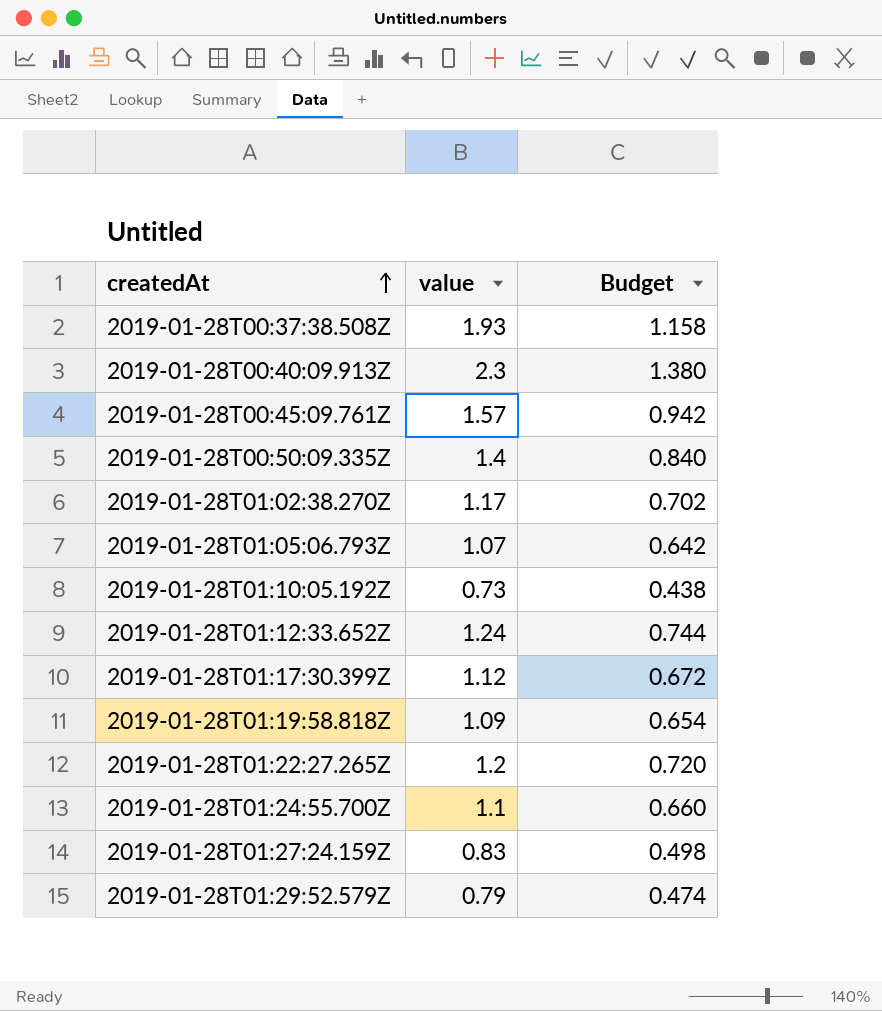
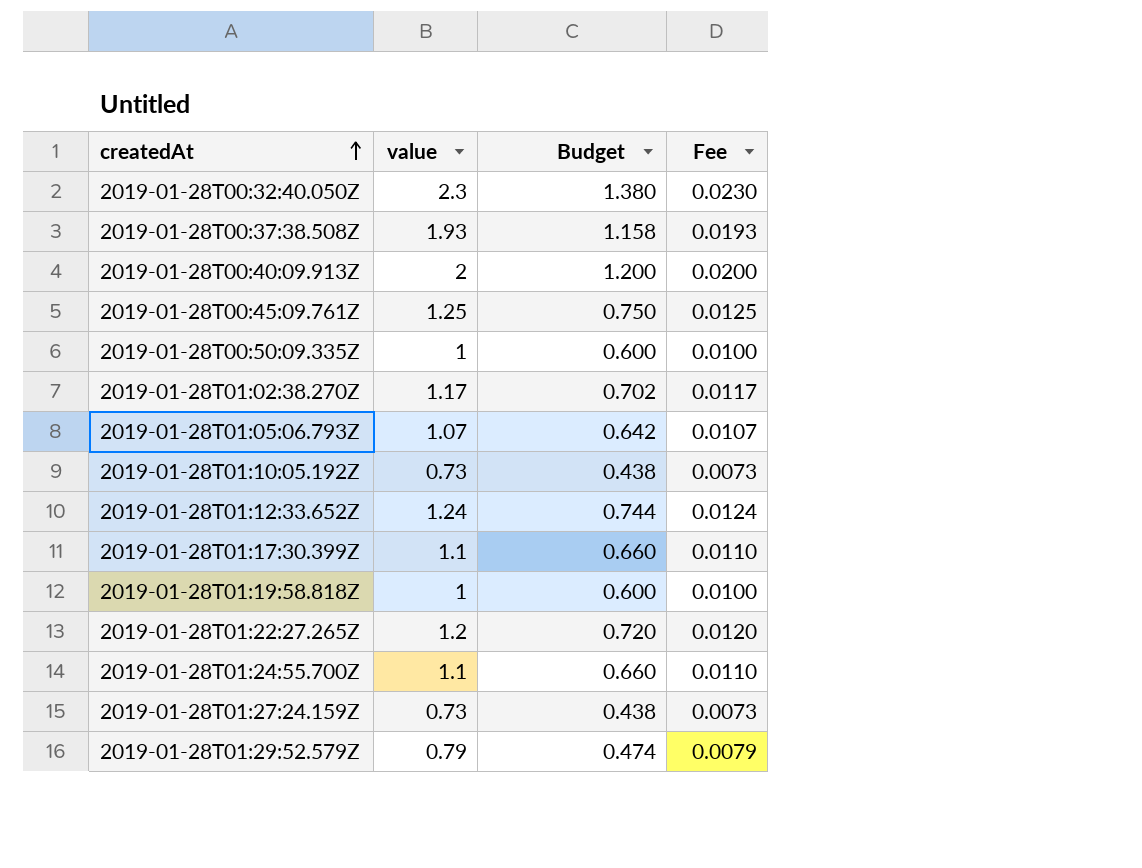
column Fee | formula: none -> [value] * 0.01
row 2019-01-28T00:32:40.050Z: none -> 2.3 | 1.380 | 0.0230
2019-01-28T00:40:09.913Z | value: 2.3 -> 2
2019-01-28T00:40:09.913Z | Budget: 1.380 -> 1.200
2019-01-28T00:45:09.761Z | value: 1.57 -> 1.25
2019-01-28T00:45:09.761Z | Budget: 0.942 -> 0.750
2019-01-28T00:50:09.335Z | value: 1.4 -> 1
2019-01-28T00:50:09.335Z | Budget: 0.840 -> 0.600
2019-01-28T01:17:30.399Z | value: 1.12 -> 1.1
2019-01-28T01:17:30.399Z | Budget: 0.672 -> 0.660
2019-01-28T01:19:58.818Z | value: 1.09 -> 1
2019-01-28T01:19:58.818Z | Budget: 0.654 -> 0.600
2019-01-28T01:27:24.159Z | value: 0.83 -> 0.73
2019-01-28T01:27:24.159Z | Budget: 0.498 -> 0.438

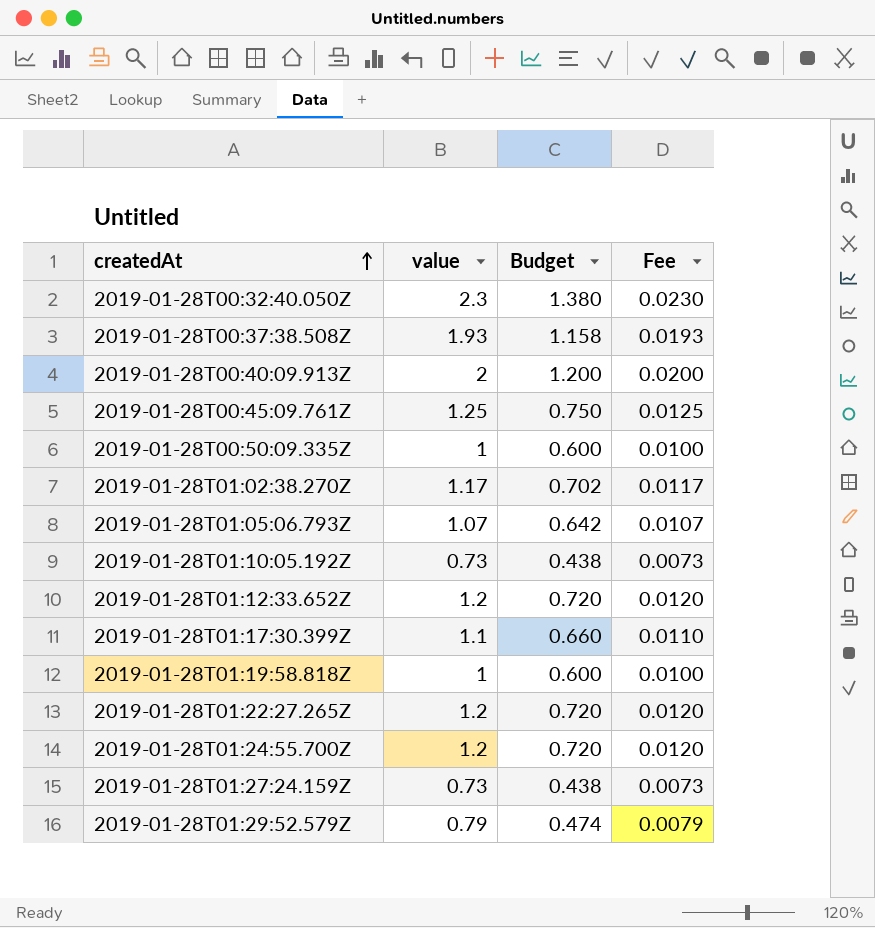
2019-01-28T01:12:33.652Z | value: 1.24 -> 1.2
2019-01-28T01:12:33.652Z | Budget: 0.744 -> 0.720
2019-01-28T01:12:33.652Z | Fee: 0.0124 -> 0.0120
2019-01-28T01:24:55.700Z | value: 1.1 -> 1.2
2019-01-28T01:24:55.700Z | Budget: 0.660 -> 0.720
2019-01-28T01:24:55.700Z | Fee: 0.0110 -> 0.0120

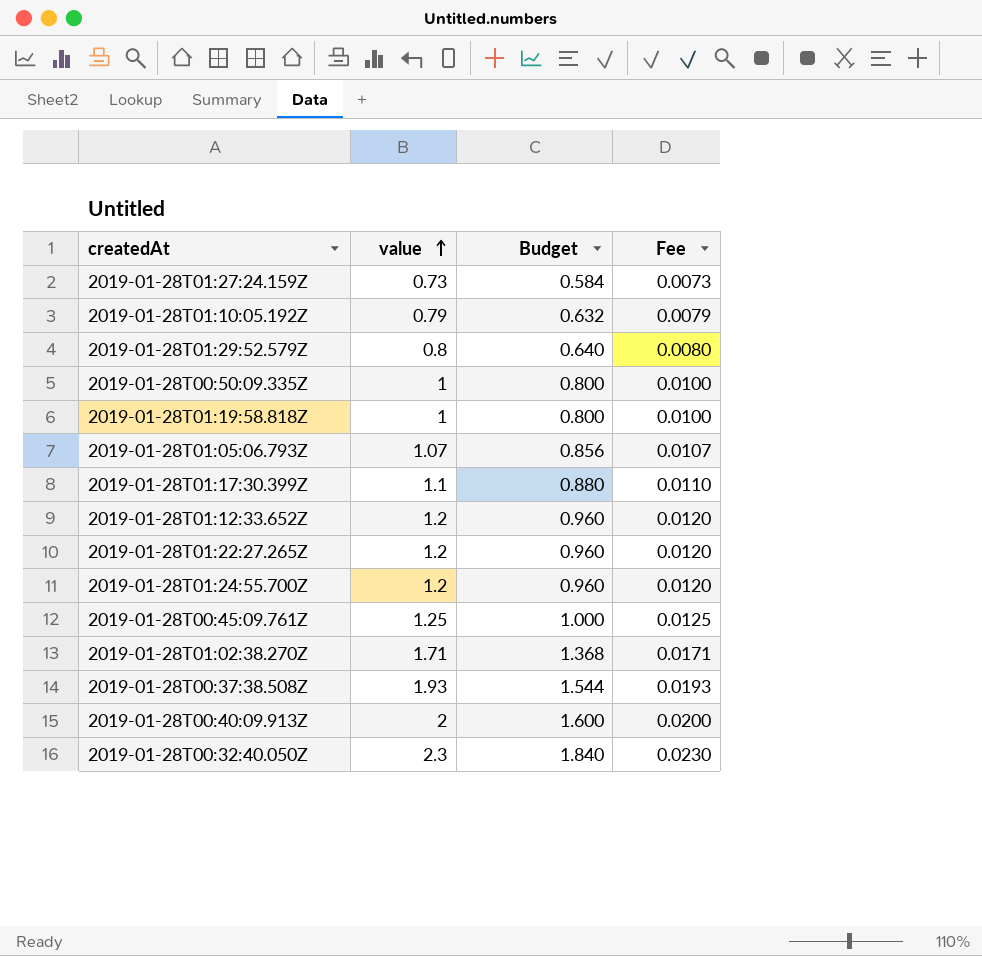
row order: createdAt ascending -> value ascending
column Budget | formula: [value] * 0.6 -> [value] * 0.8
2019-01-28T01:10:05.192Z | value: 0.73 -> 0.79
2019-01-28T01:10:05.192Z | Fee: 0.0073 -> 0.0079
2019-01-28T01:29:52.579Z | value: 0.79 -> 0.8
2019-01-28T01:29:52.579Z | Fee: 0.0079 -> 0.0080
2019-01-28T01:02:38.270Z | value: 1.17 -> 1.71
2019-01-28T01:02:38.270Z | Fee: 0.0117 -> 0.0171

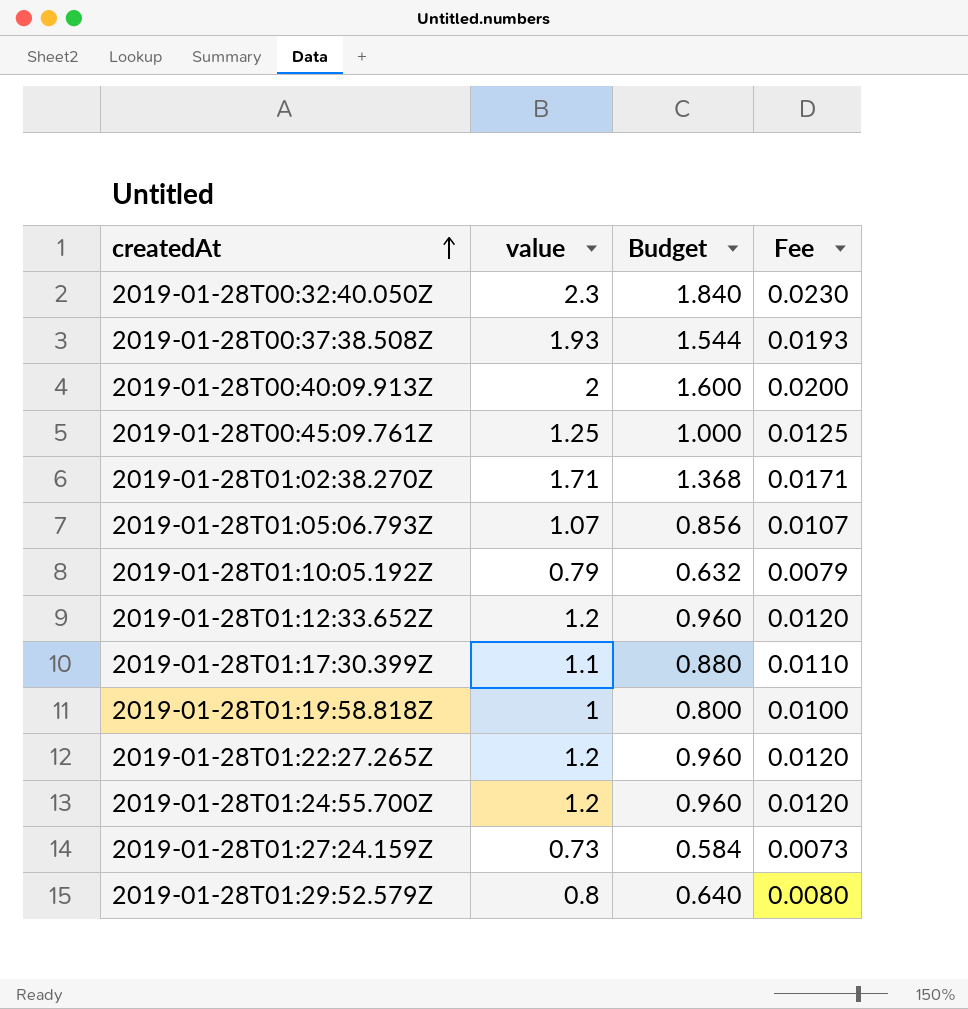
row order: value ascending -> createdAt ascending
row 2019-01-28T00:50:09.335Z: 1 | 0.800 | 0.0100 -> none

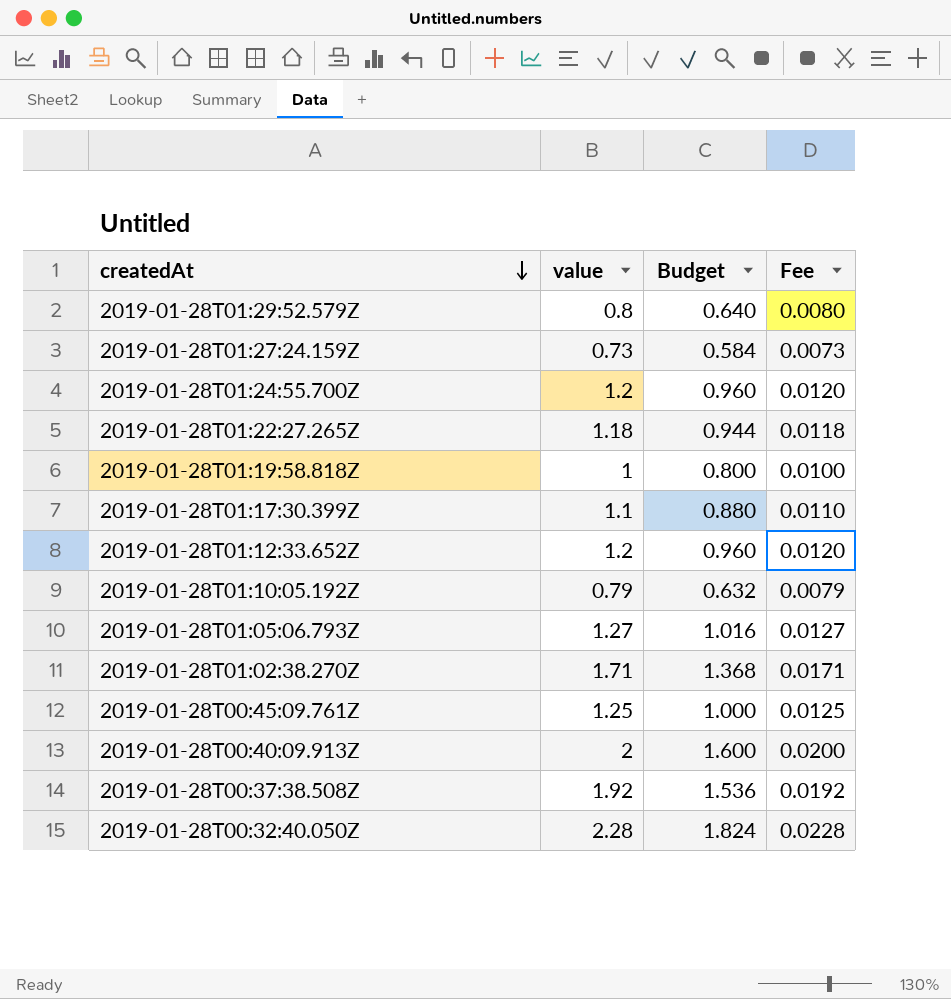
row order: createdAt ascending -> createdAt descending
2019-01-28T01:22:27.265Z | value: 1.2 -> 1.18
2019-01-28T01:22:27.265Z | Budget: 0.960 -> 0.944
2019-01-28T01:22:27.265Z | Fee: 0.0120 -> 0.0118
2019-01-28T01:05:06.793Z | value: 1.07 -> 1.27
2019-01-28T01:05:06.793Z | Budget: 0.856 -> 1.016
2019-01-28T01:05:06.793Z | Fee: 0.0107 -> 0.0127
2019-01-28T00:37:38.508Z | value: 1.93 -> 1.92
2019-01-28T00:37:38.508Z | Budget: 1.544 -> 1.536
2019-01-28T00:37:38.508Z | Fee: 0.0193 -> 0.0192
2019-01-28T00:32:40.050Z | value: 2.3 -> 2.28
2019-01-28T00:32:40.050Z | Budget: 1.840 -> 1.824
2019-01-28T00:32:40.050Z | Fee: 0.0230 -> 0.0228

